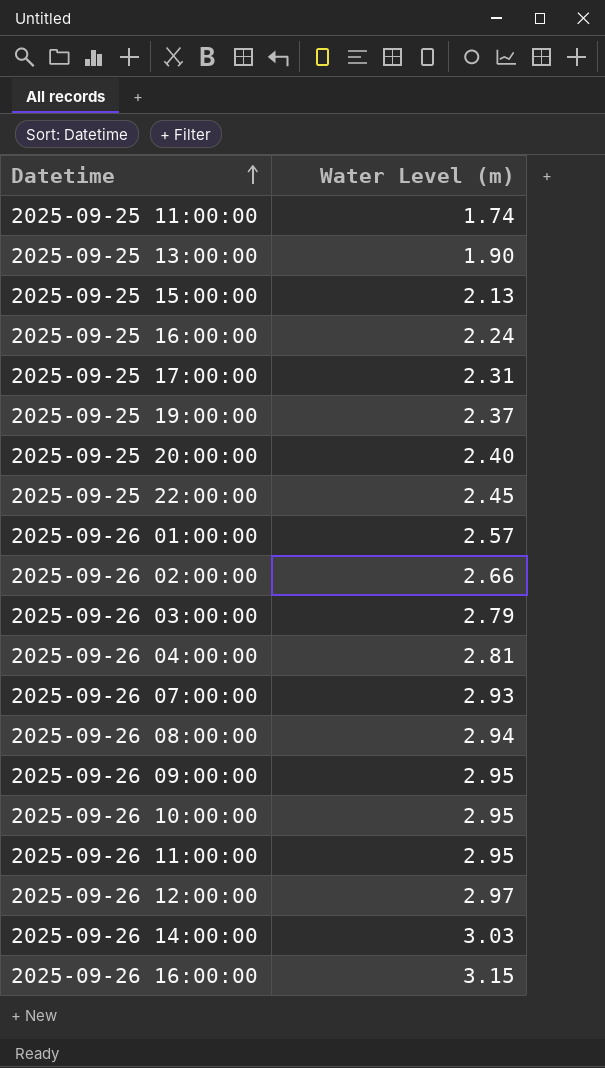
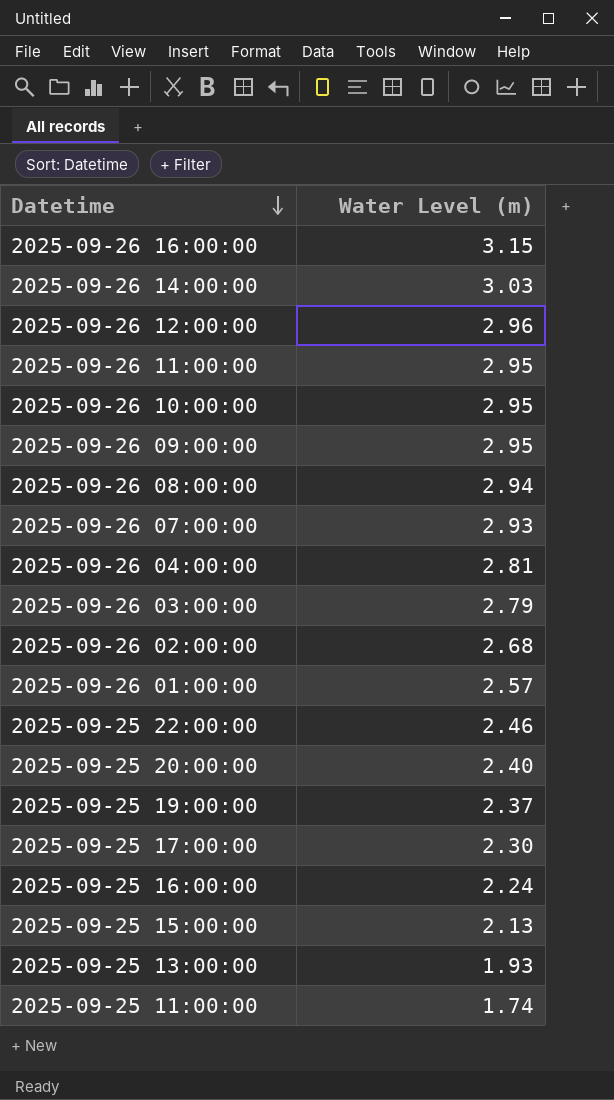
row order: Datetime ascending -> Datetime descending
2025-09-26 12:00:00 | Water Level (m): 2.97 -> 2.96
2025-09-26 02:00:00 | Water Level (m): 2.66 -> 2.68
2025-09-25 22:00:00 | Water Level (m): 2.45 -> 2.46
2025-09-25 17:00:00 | Water Level (m): 2.31 -> 2.30
2025-09-25 13:00:00 | Water Level (m): 1.90 -> 1.93

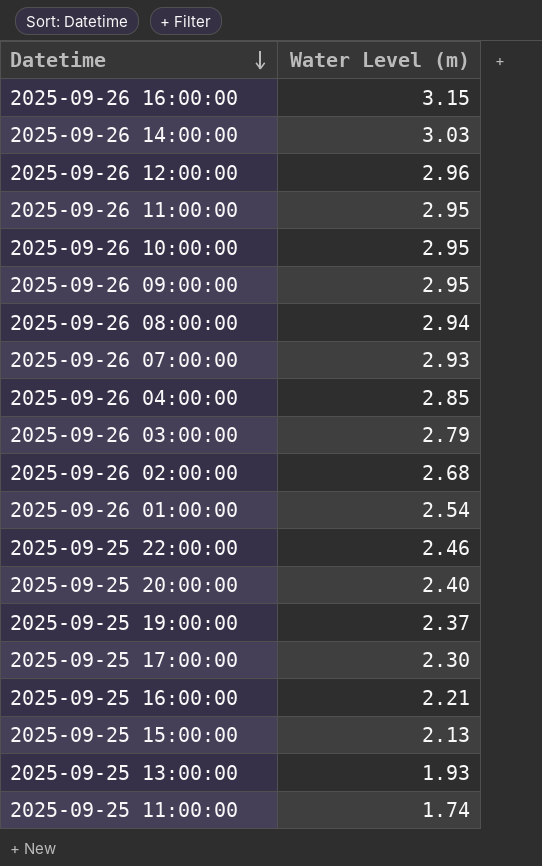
2025-09-26 04:00:00 | Water Level (m): 2.81 -> 2.85
2025-09-26 01:00:00 | Water Level (m): 2.57 -> 2.54
2025-09-25 16:00:00 | Water Level (m): 2.24 -> 2.21

